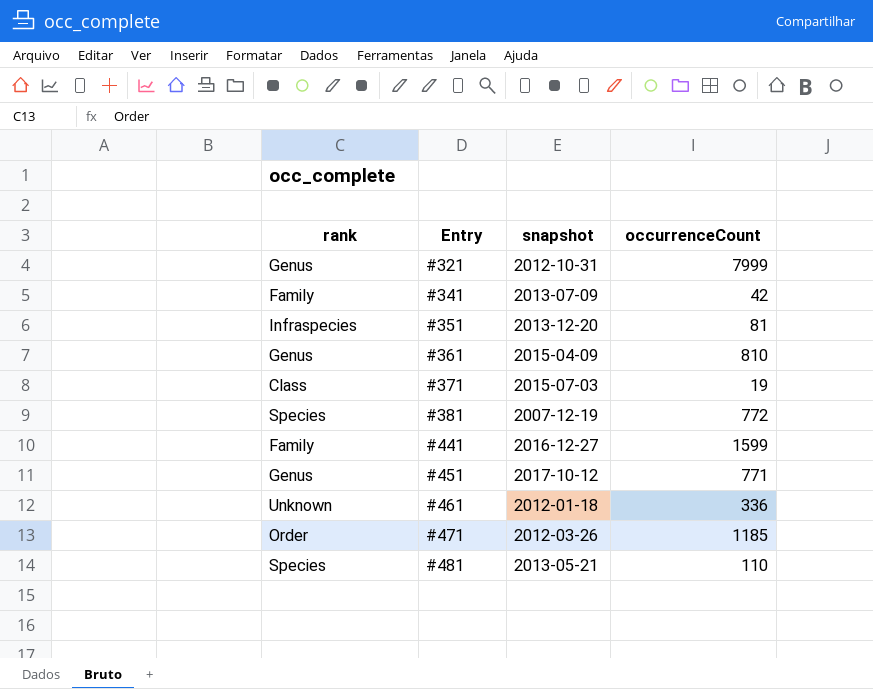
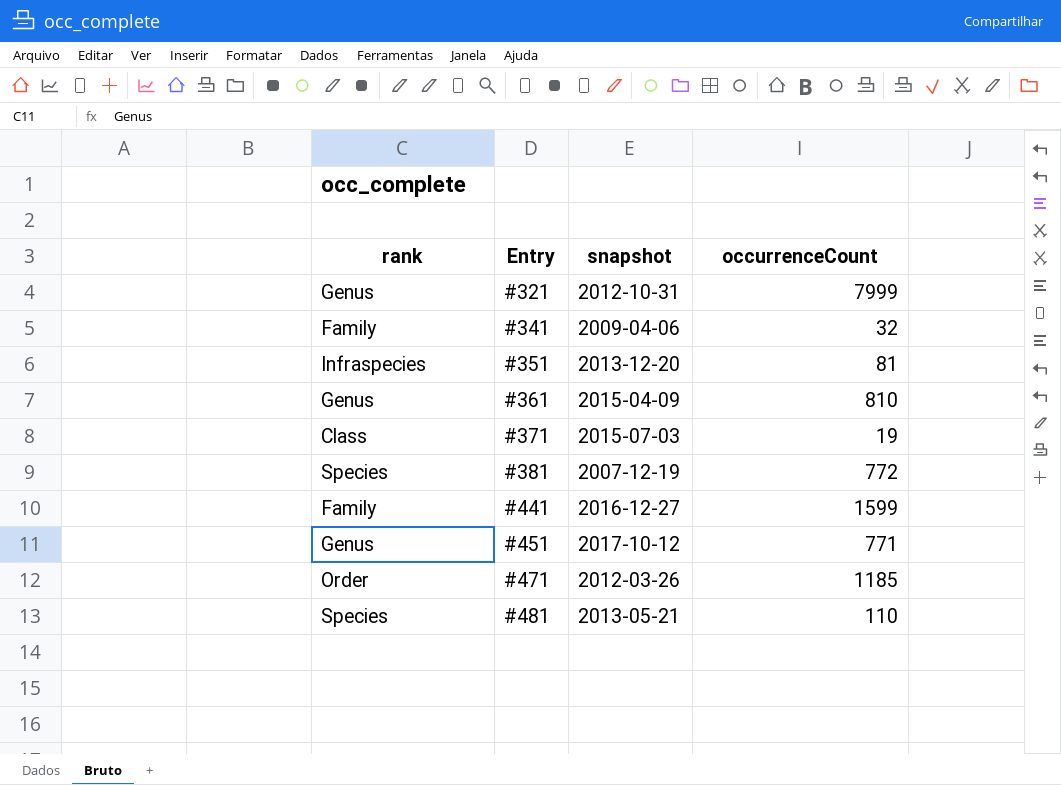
row #461: Unknown | 2012-01-18 | 336 -> none
#341 | snapshot: 2013-07-09 -> 2009-04-06
#341 | occurrenceCount: 42 -> 32

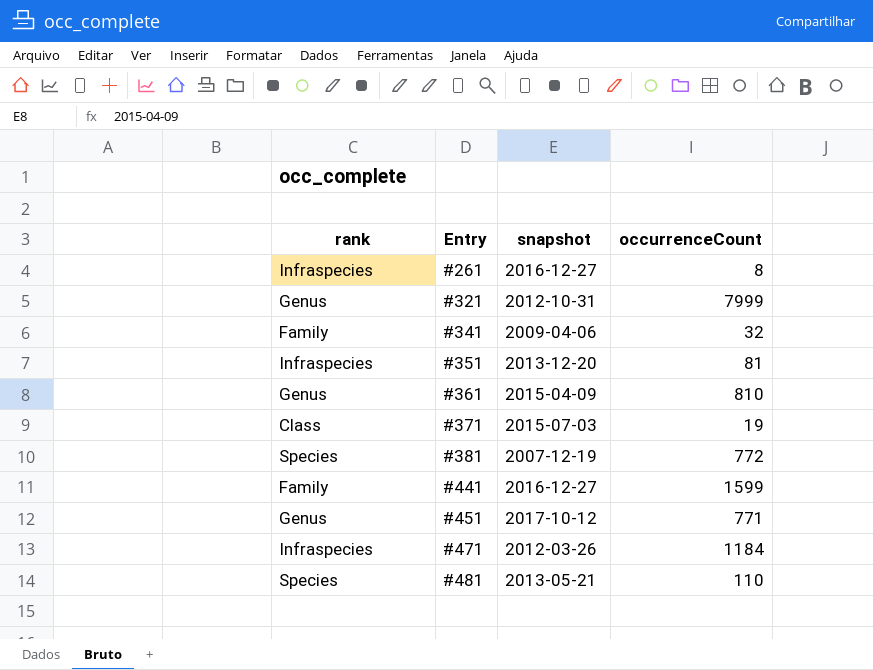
row #261: none -> Infraspecies | 2016-12-27 | 8
#471 | rank: Order -> Infraspecies
#471 | occurrenceCount: 1185 -> 1184

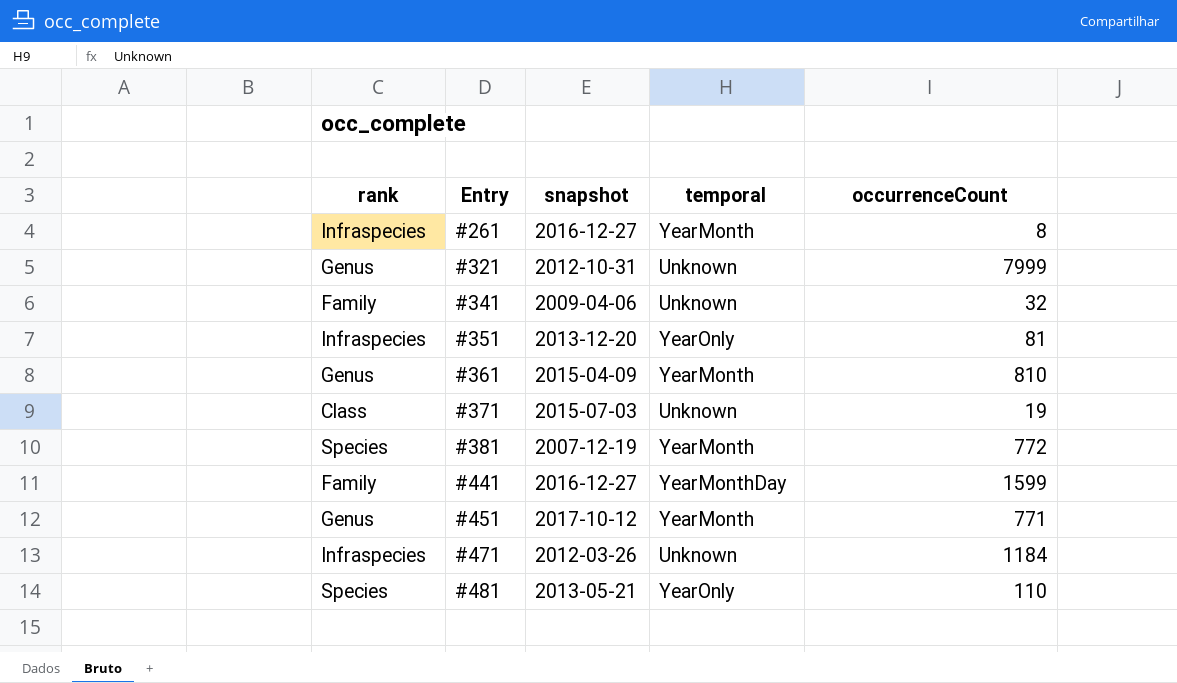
column temporal | position: none -> 4

